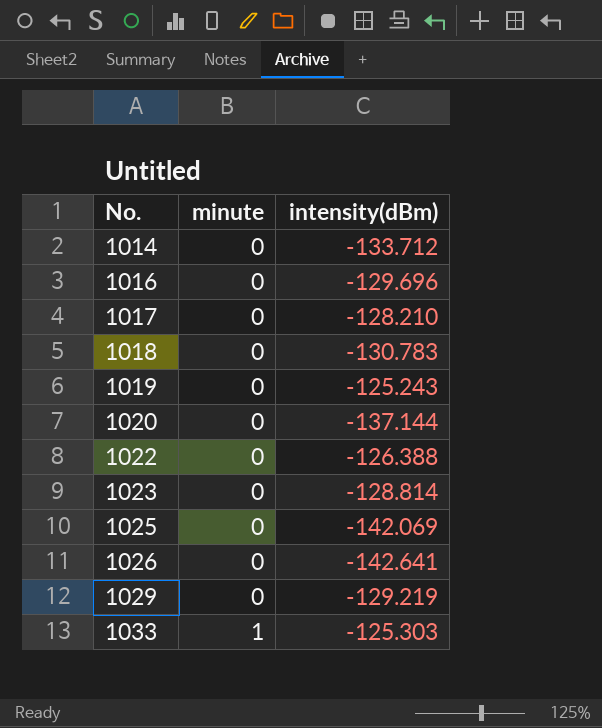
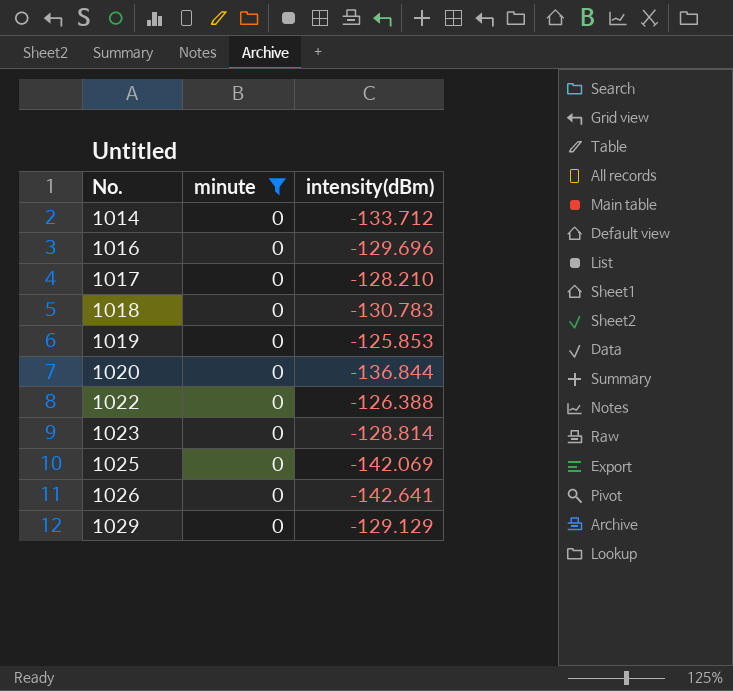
filter: none -> minute = 0
1019 | intensity(dBm): -125.243 -> -125.853
1020 | intensity(dBm): -137.144 -> -136.844
1029 | intensity(dBm): -129.219 -> -129.129

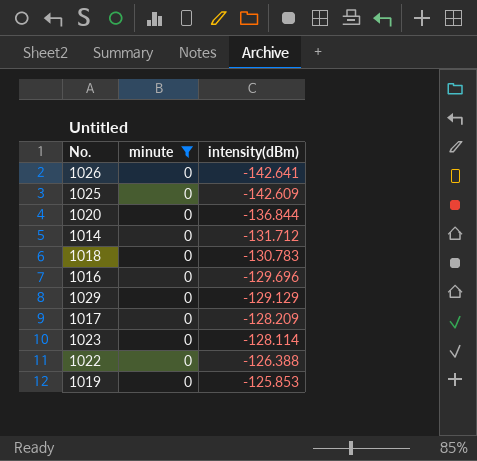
row order: No. ascending -> intensity(dBm) ascending
1025 | intensity(dBm): -142.069 -> -142.609
1014 | intensity(dBm): -133.712 -> -131.712
1017 | intensity(dBm): -128.210 -> -128.209
1023 | intensity(dBm): -128.814 -> -128.114

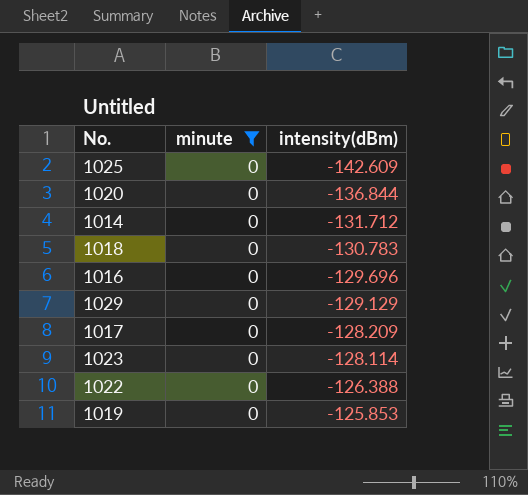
row 1026: 0 | -142.641 -> none

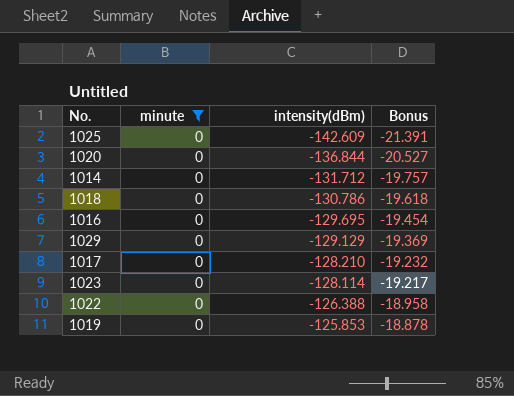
column Bonus | formula: none -> [intensity(dBm)] * 0.15
1018 | intensity(dBm): -130.783 -> -130.786
1016 | intensity(dBm): -129.696 -> -129.695
1017 | intensity(dBm): -128.209 -> -128.210

